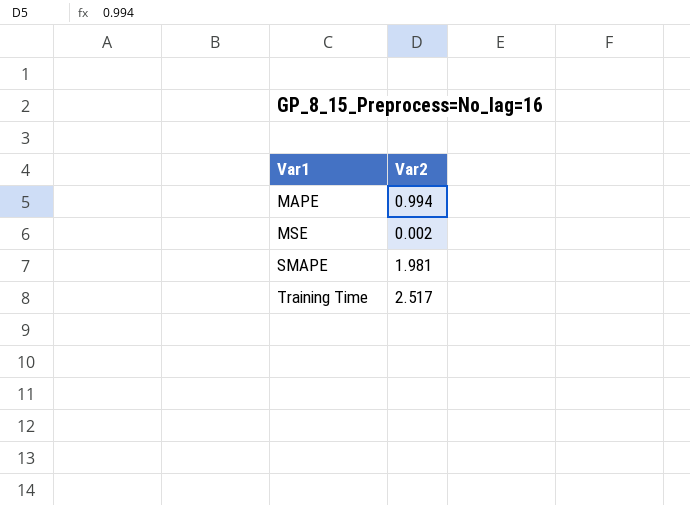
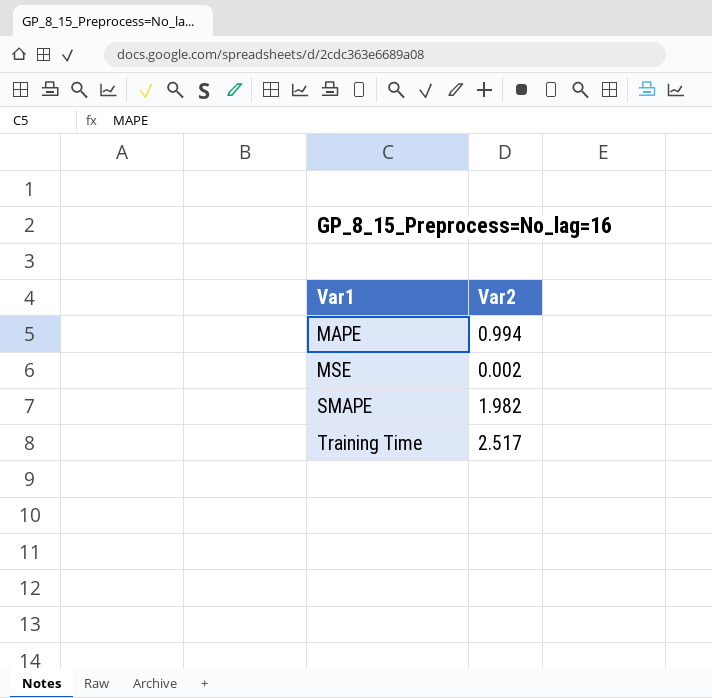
SMAPE | Var2: 1.981 -> 1.982

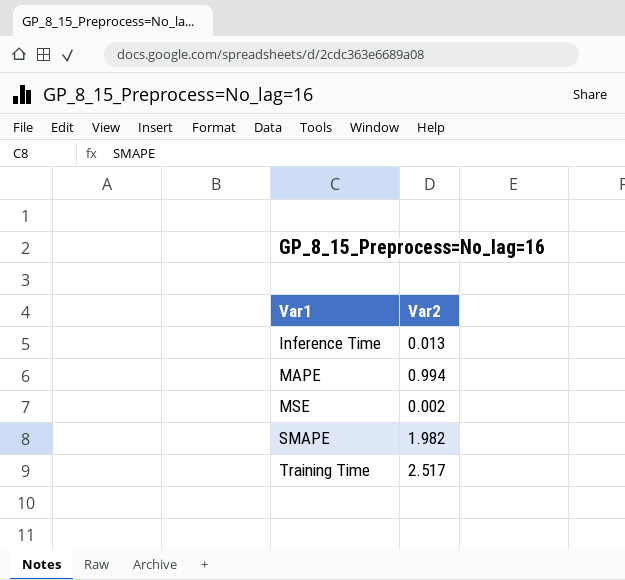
row Inference Time: none -> 0.013

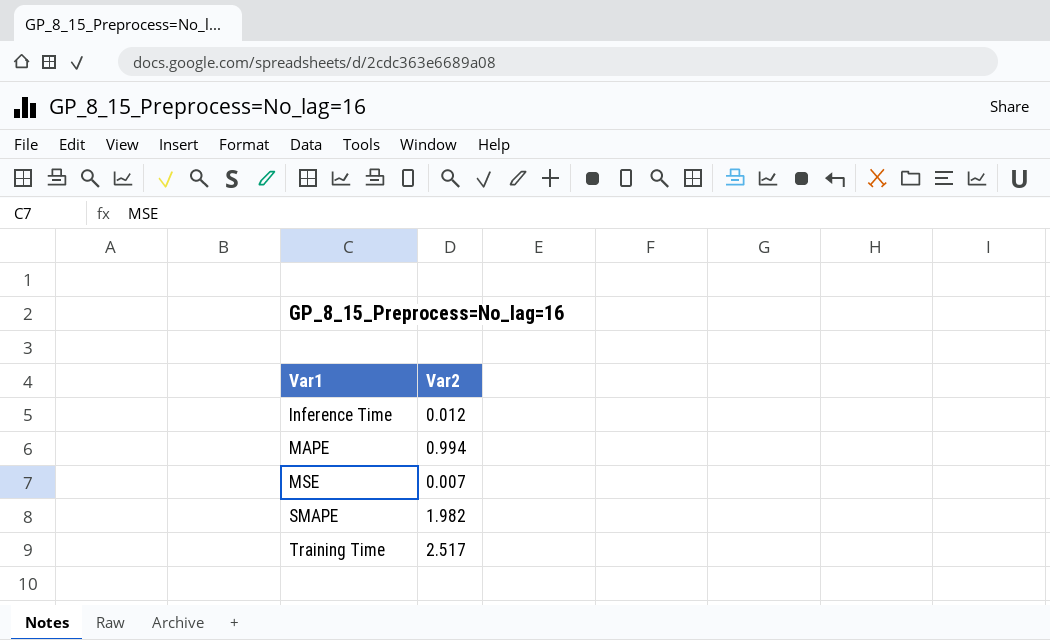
Inference Time | Var2: 0.013 -> 0.012
MSE | Var2: 0.002 -> 0.007

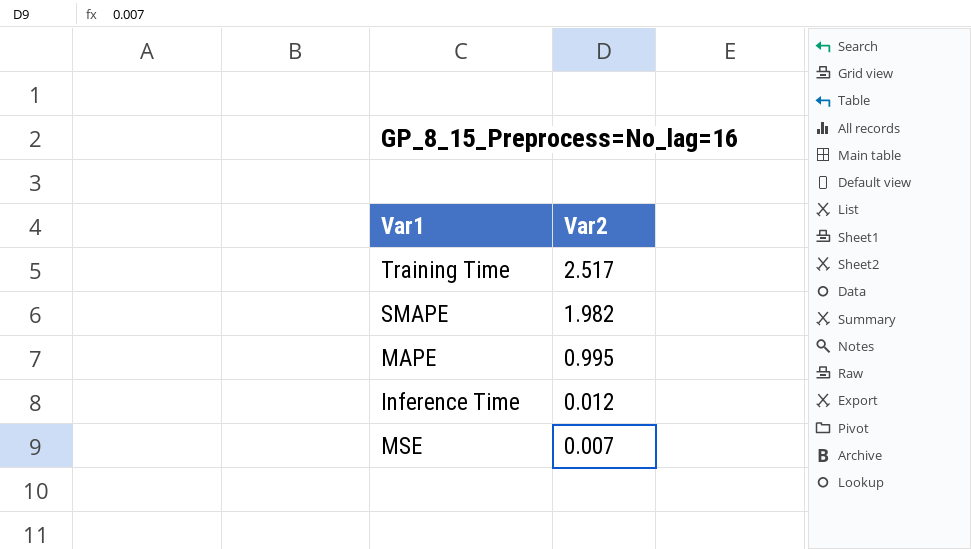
row order: Var1 ascending -> Var2 descending
MAPE | Var2: 0.994 -> 0.995

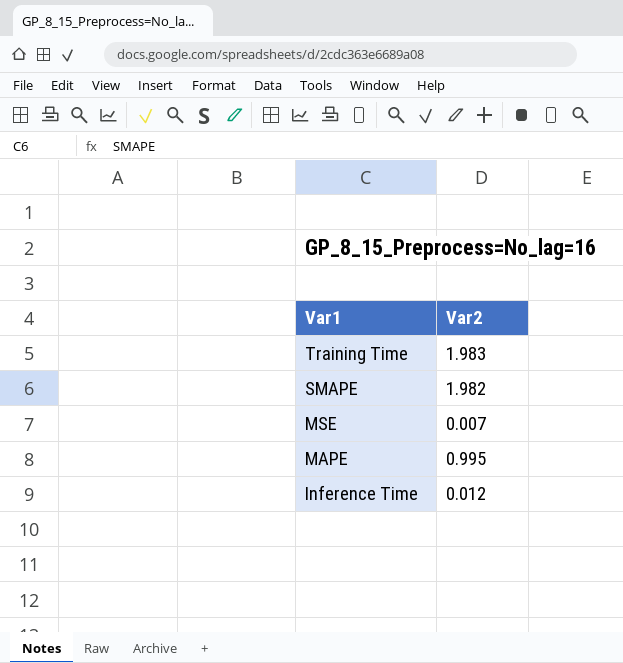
row order: Var2 descending -> Var1 descending
Training Time | Var2: 2.517 -> 1.983

